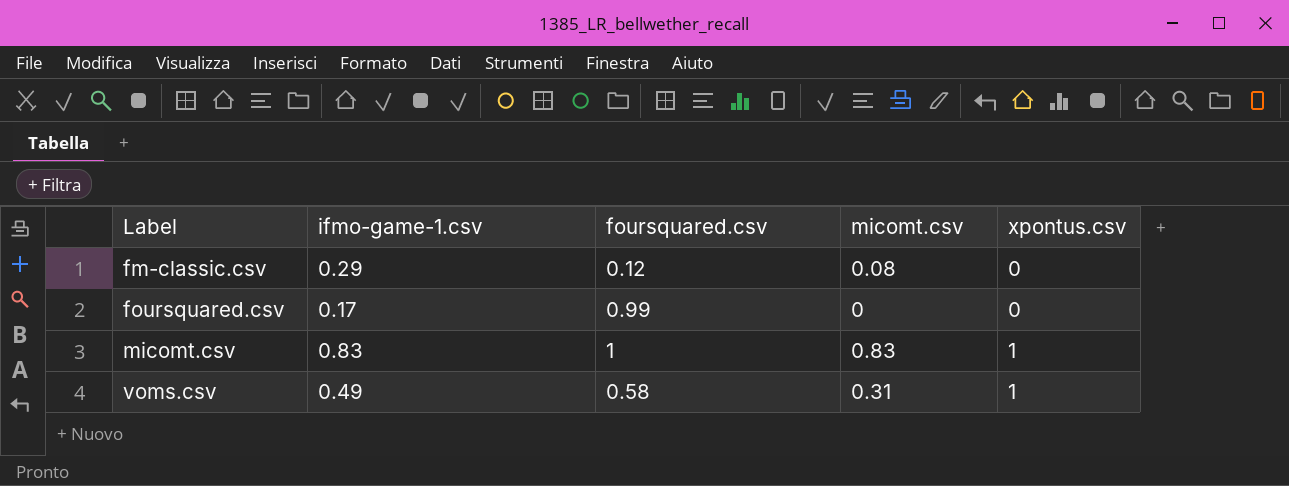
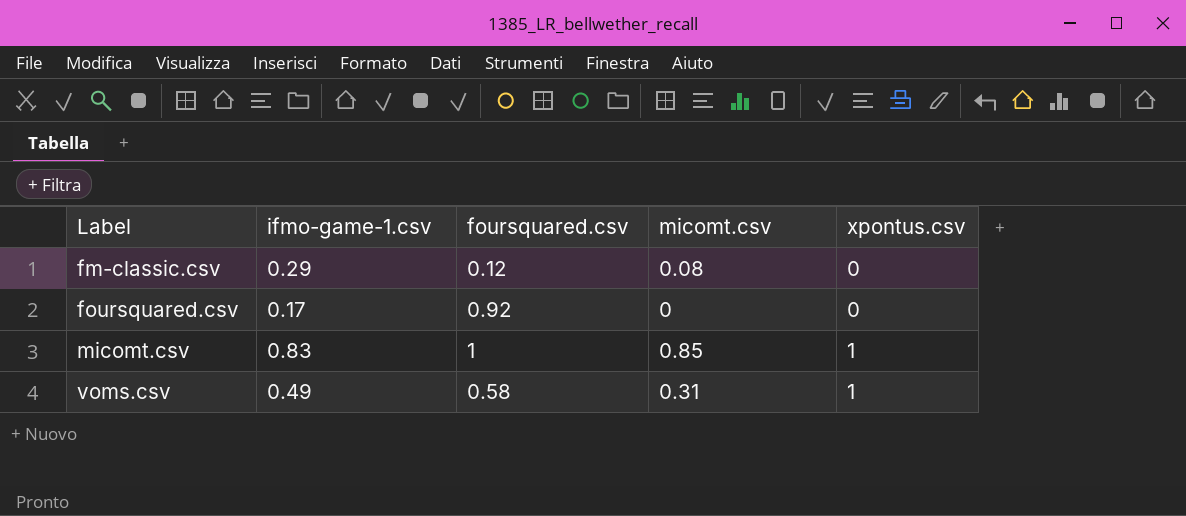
foursquared.csv | foursquared.csv: 0.99 -> 0.92
micomt.csv | micomt.csv: 0.83 -> 0.85

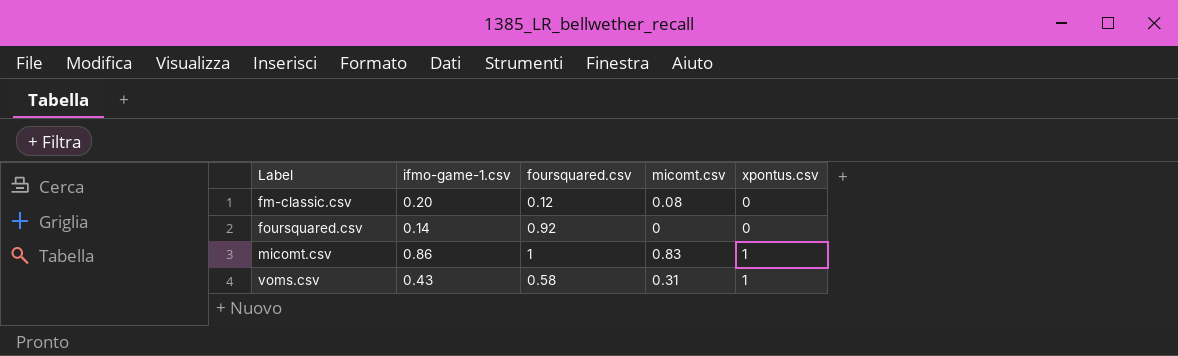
fm-classic.csv | ifmo-game-1.csv: 0.29 -> 0.20
foursquared.csv | ifmo-game-1.csv: 0.17 -> 0.14
micomt.csv | ifmo-game-1.csv: 0.83 -> 0.86
micomt.csv | micomt.csv: 0.85 -> 0.83
voms.csv | ifmo-game-1.csv: 0.49 -> 0.43

